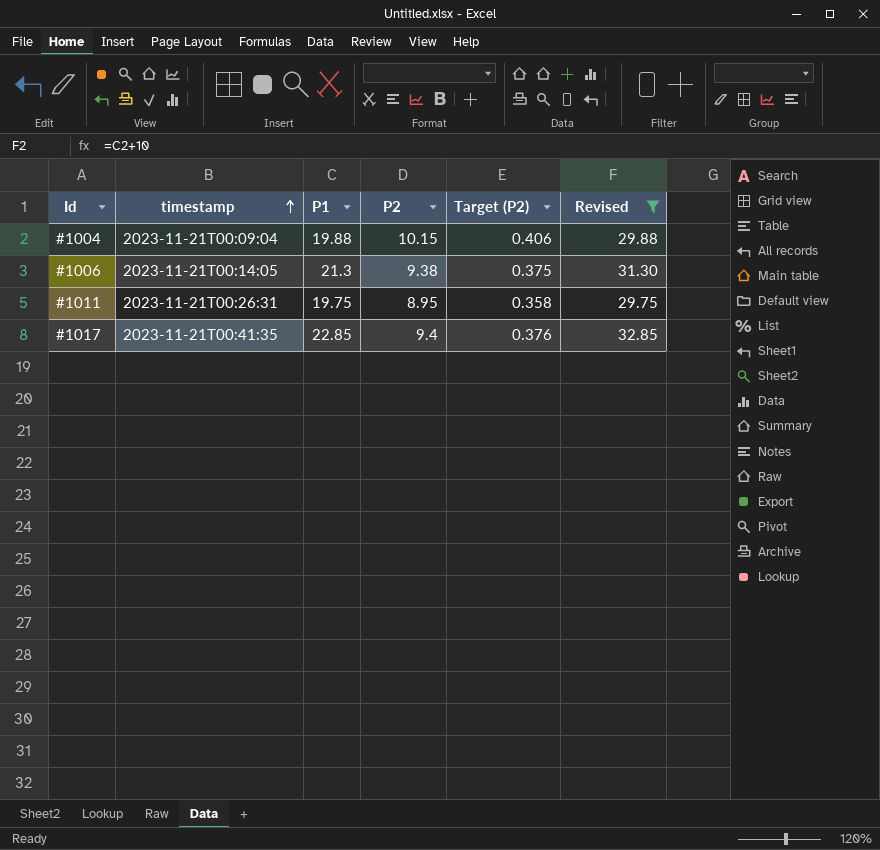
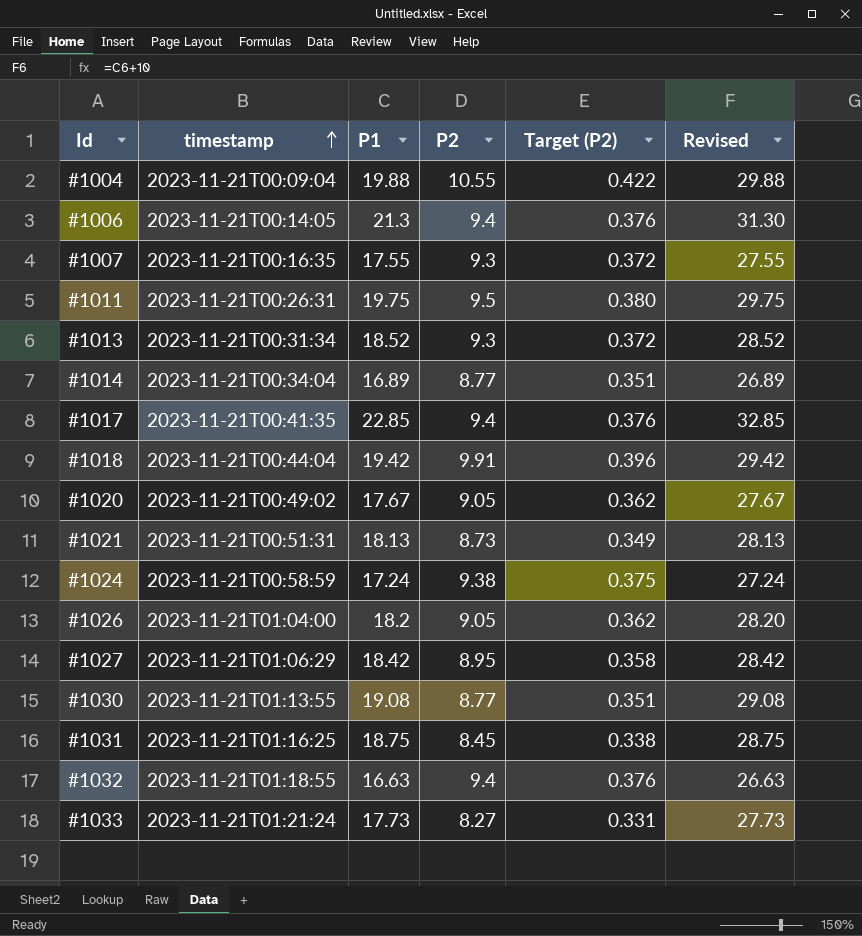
filter: Revised >= 29.75 -> none
#1004 | P2: 10.15 -> 10.55
#1004 | Target (P2): 0.406 -> 0.422
#1006 | P2: 9.38 -> 9.4
#1006 | Target (P2): 0.375 -> 0.376
#1011 | P2: 8.95 -> 9.5
#1011 | Target (P2): 0.358 -> 0.380

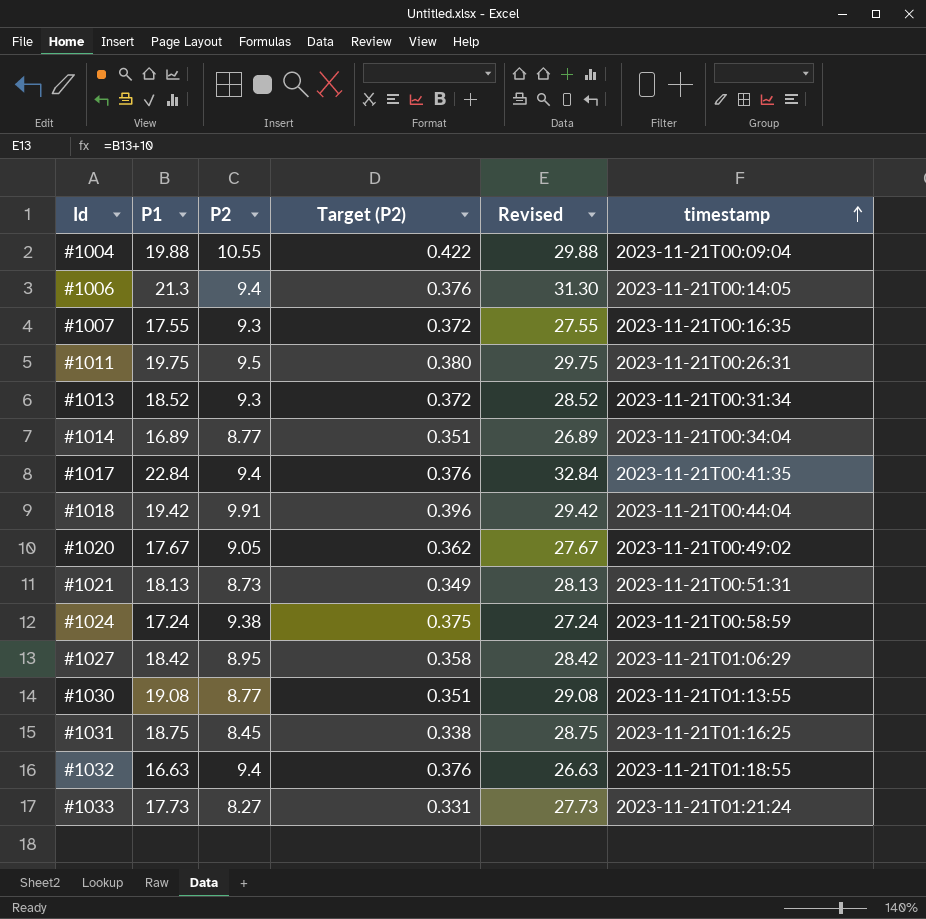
column timestamp | position: 2 -> 6
row #1026: 2023-11-21T01:04:00 | 18.2 | 9.05 | 0.362 | 28.20 -> none
#1017 | P1: 22.85 -> 22.84
#1017 | Revised: 32.85 -> 32.84

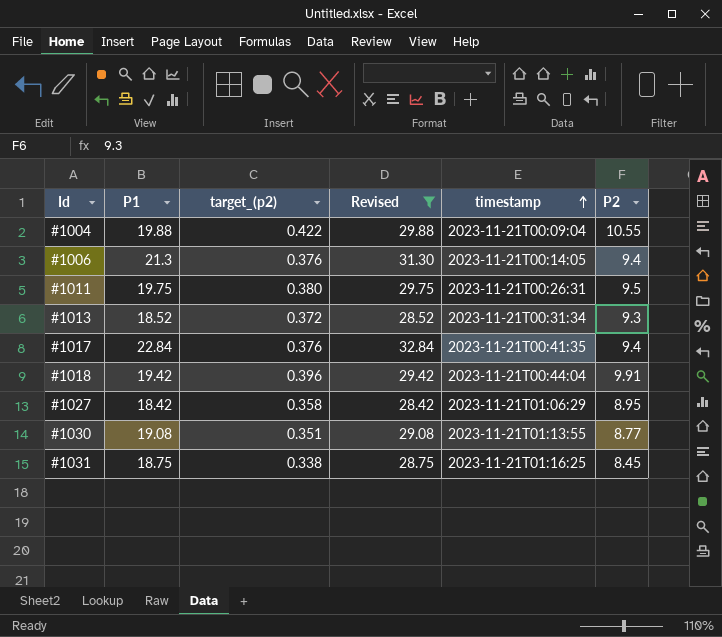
filter: none -> Revised >= 28.42
column name: Target (P2) -> target_(p2)
column P2 | position: 3 -> 6

